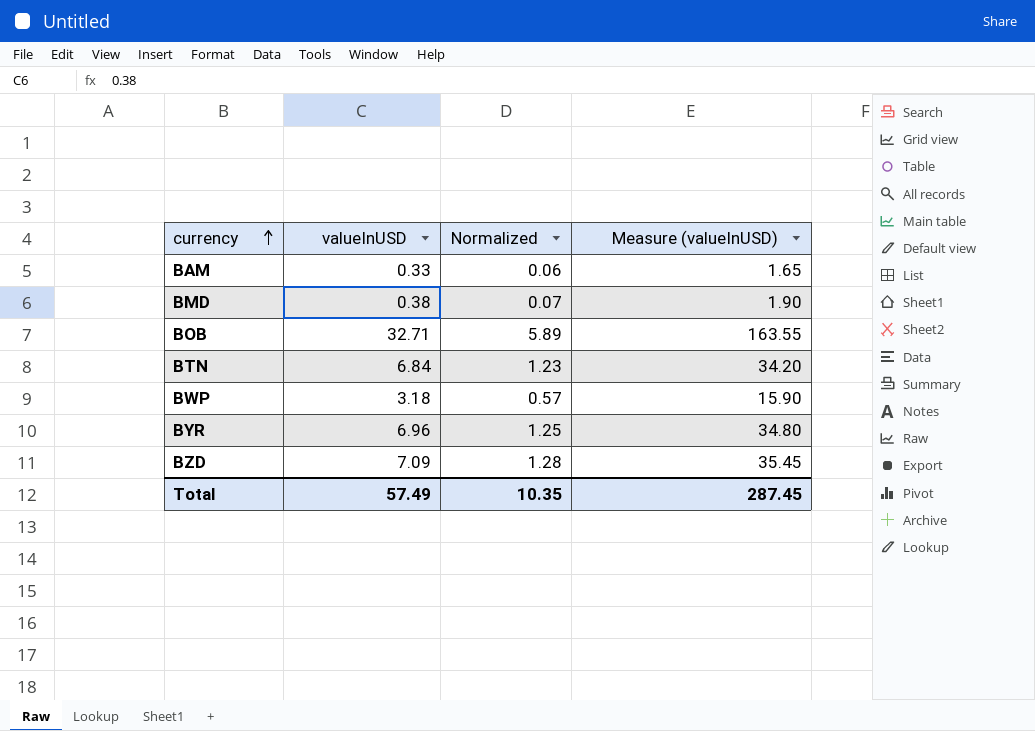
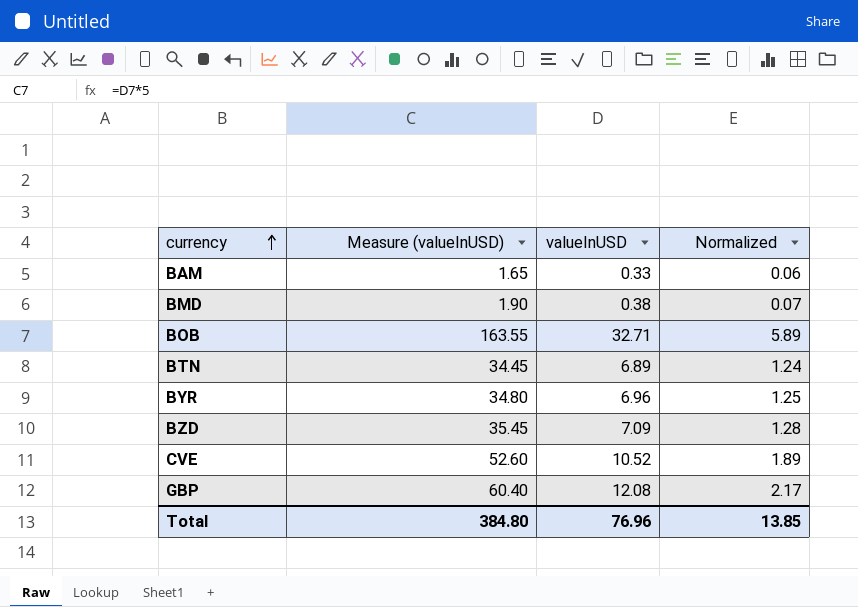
column Measure (valueInUSD) | position: 4 -> 2
row BWP: 3.18 | 0.57 | 15.90 -> none
BTN | Measure (valueInUSD): 34.20 -> 34.45
BTN | valueInUSD: 6.84 -> 6.89
BTN | Normalized: 1.23 -> 1.24
row CVE: none -> 52.60 | 10.52 | 1.89
row GBP: none -> 60.40 | 12.08 | 2.17
Total | Measure (valueInUSD): 287.45 -> 384.80
Total | valueInUSD: 57.49 -> 76.96
Total | Normalized: 10.35 -> 13.85

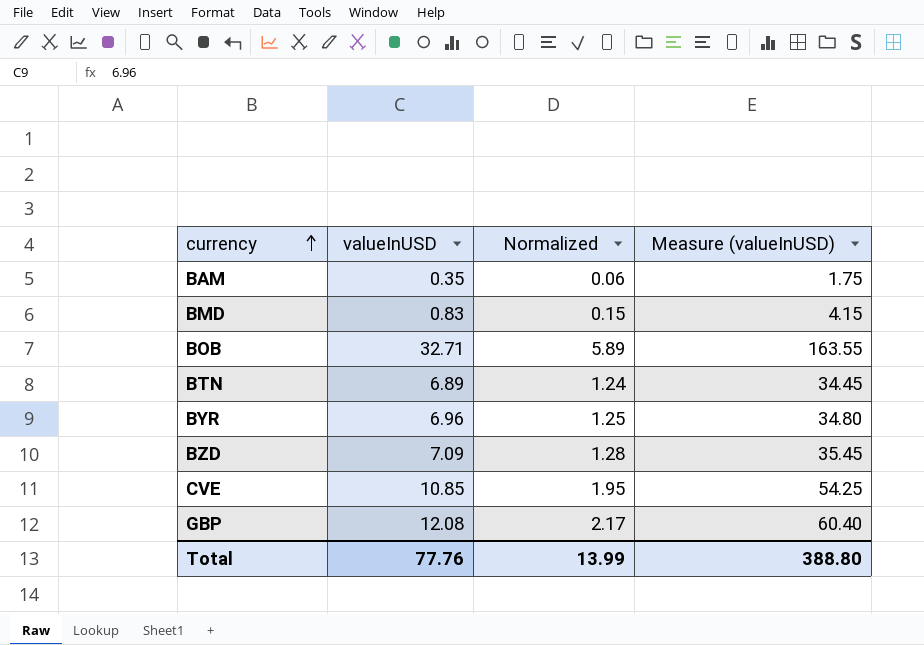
column Measure (valueInUSD) | position: 2 -> 4
BAM | valueInUSD: 0.33 -> 0.35
BAM | Measure (valueInUSD): 1.65 -> 1.75
BMD | valueInUSD: 0.38 -> 0.83
BMD | Normalized: 0.07 -> 0.15
BMD | Measure (valueInUSD): 1.90 -> 4.15
CVE | valueInUSD: 10.52 -> 10.85
CVE | Normalized: 1.89 -> 1.95
CVE | Measure (valueInUSD): 52.60 -> 54.25
Total | valueInUSD: 76.96 -> 77.76
Total | Normalized: 13.85 -> 13.99
Total | Measure (valueInUSD): 384.80 -> 388.80

